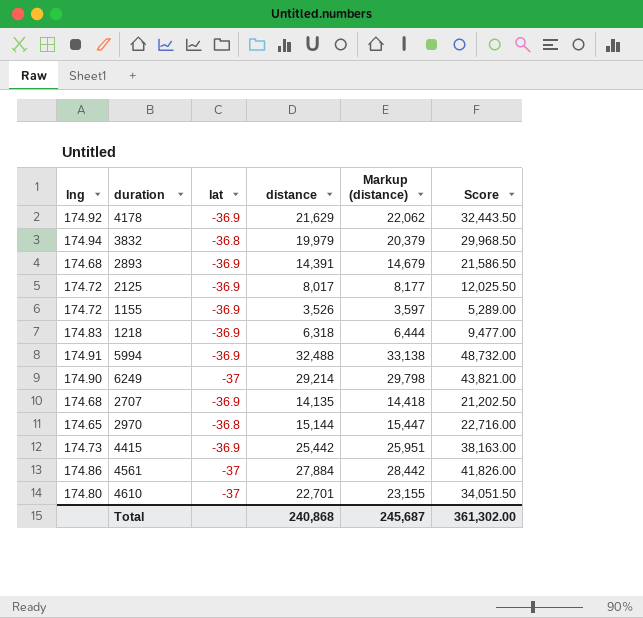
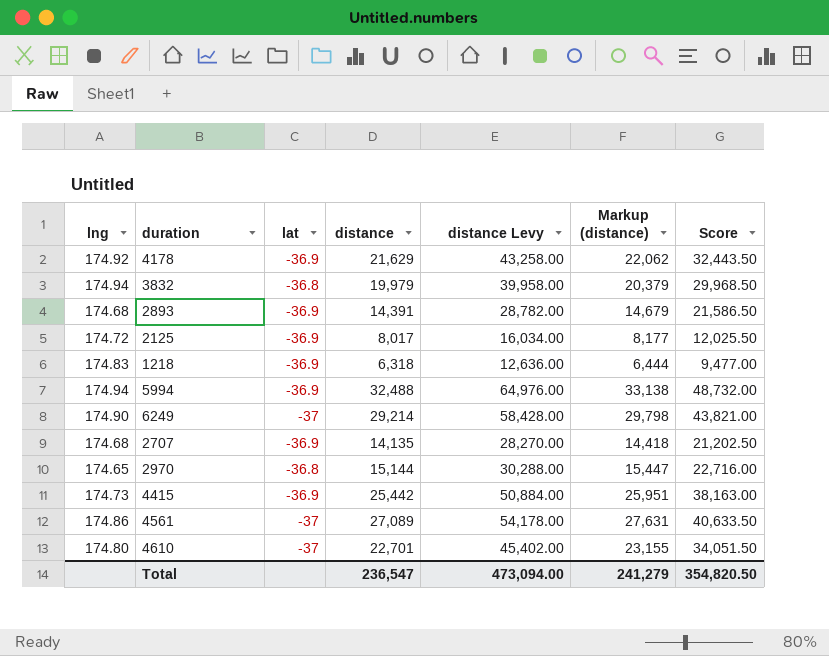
column distance Levy | formula: none -> [distance] * 2
row 1155: 174.72 | -36.9 | 3,526 | 3,597 | 5,289.00 -> none
5994 | lng: 174.91 -> 174.94
4561 | distance: 27,884 -> 27,089
4561 | Markup (distance): 28,442 -> 27,631
4561 | Score: 41,826.00 -> 40,633.50
Total | distance: 240,868 -> 236,547
Total | Markup (distance): 245,687 -> 241,279
Total | Score: 361,302.00 -> 354,820.50

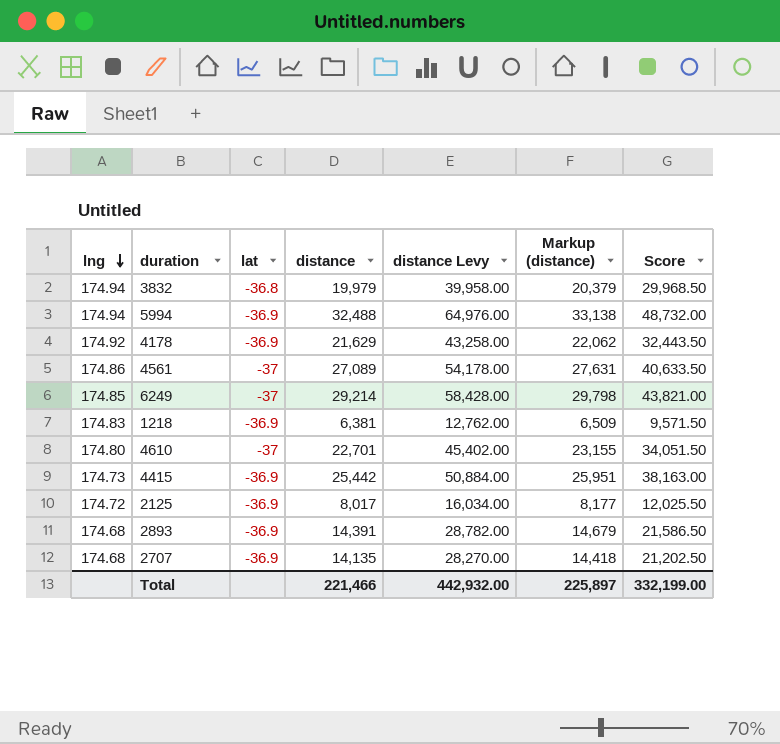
row order: none -> lng descending
row 2970: 174.65 | -36.8 | 15,144 | 30,288.00 | 15,447 | 22,716.00 -> none
6249 | lng: 174.90 -> 174.85
1218 | distance: 6,318 -> 6,381
1218 | distance Levy: 12,636.00 -> 12,762.00
1218 | Markup (distance): 6,444 -> 6,509
1218 | Score: 9,477.00 -> 9,571.50
Total | distance: 236,547 -> 221,466
Total | distance Levy: 473,094.00 -> 442,932.00
Total | Markup (distance): 241,279 -> 225,897
Total | Score: 354,820.50 -> 332,199.00

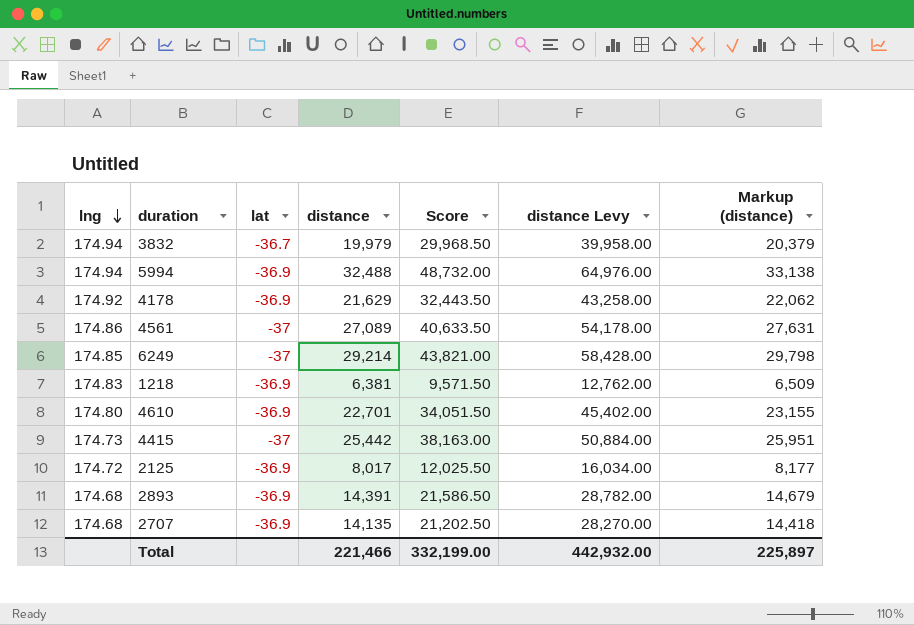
column Score | position: 7 -> 5
3832 | lat: -36.8 -> -36.7
4610 | lat: -37 -> -36.9
4415 | lat: -36.9 -> -37

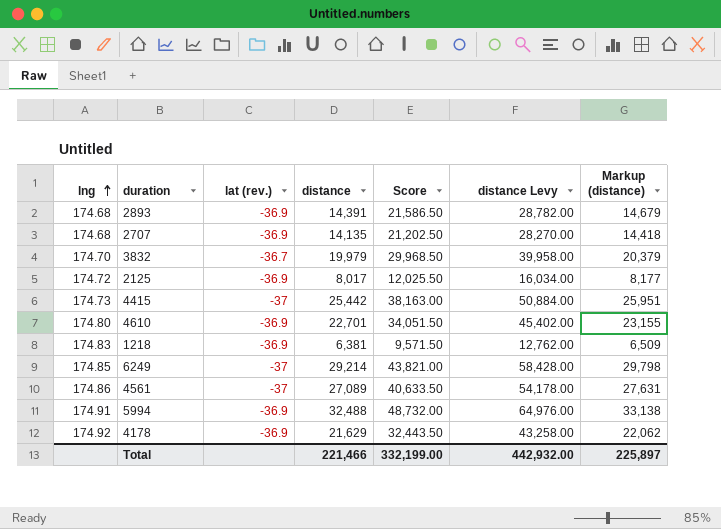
row order: lng descending -> lng ascending
column name: lat -> lat (rev.)
3832 | lng: 174.94 -> 174.70
5994 | lng: 174.94 -> 174.91

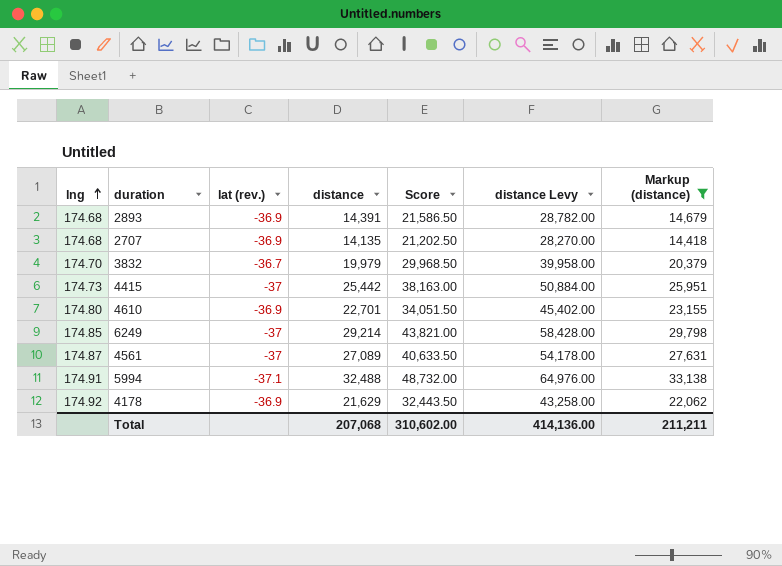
filter: none -> Markup (distance) >= 14,418
4561 | lng: 174.86 -> 174.87
5994 | lat (rev.): -36.9 -> -37.1
Total | distance: 221,466 -> 207,068
Total | Score: 332,199.00 -> 310,602.00
Total | distance Levy: 442,932.00 -> 414,136.00
Total | Markup (distance): 225,897 -> 211,211

